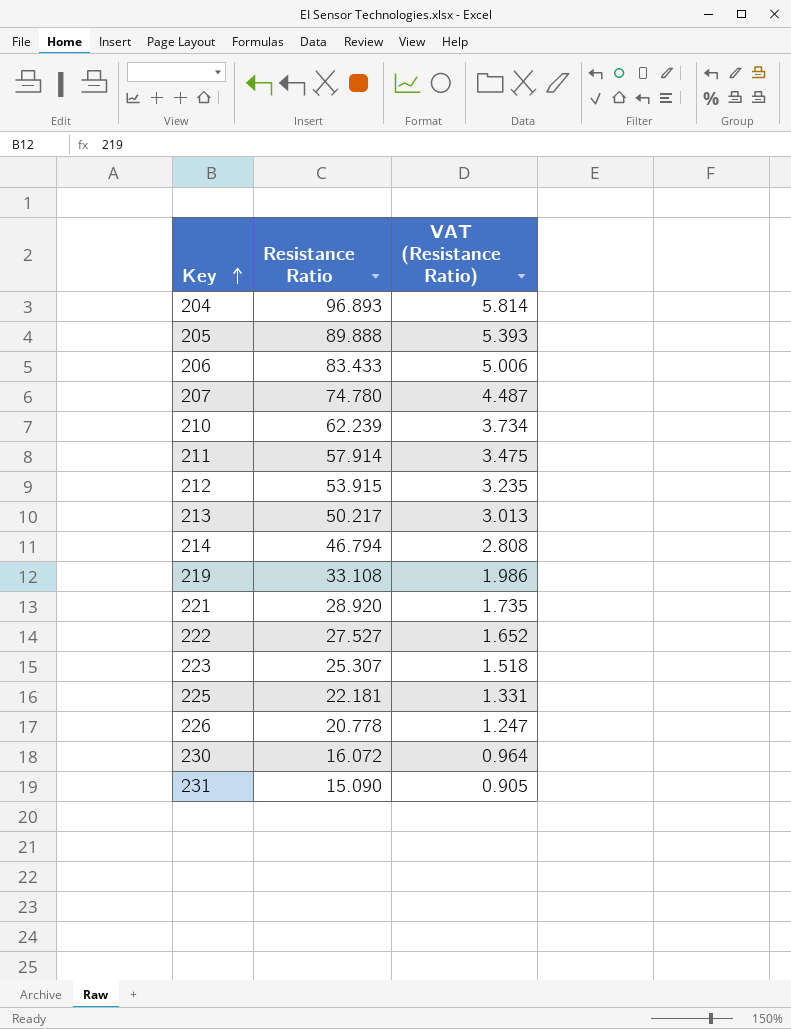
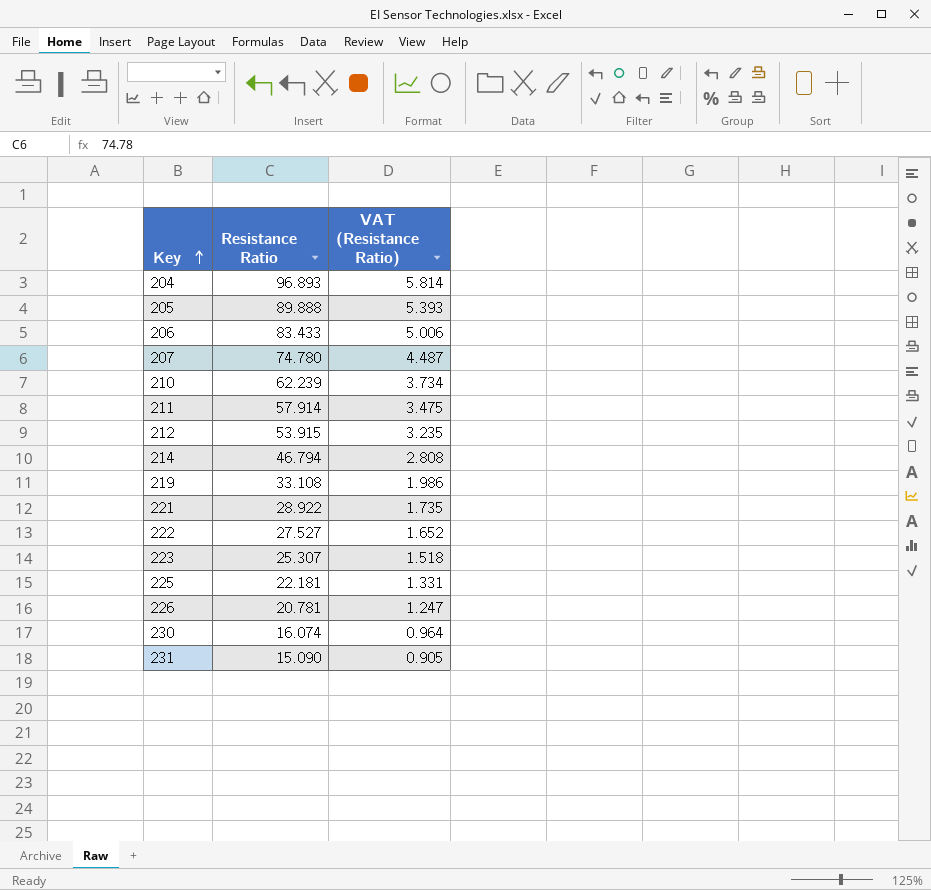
row 213: 50.217 | 3.013 -> none
221 | Resistance Ratio: 28.920 -> 28.922
226 | Resistance Ratio: 20.778 -> 20.781
230 | Resistance Ratio: 16.072 -> 16.074

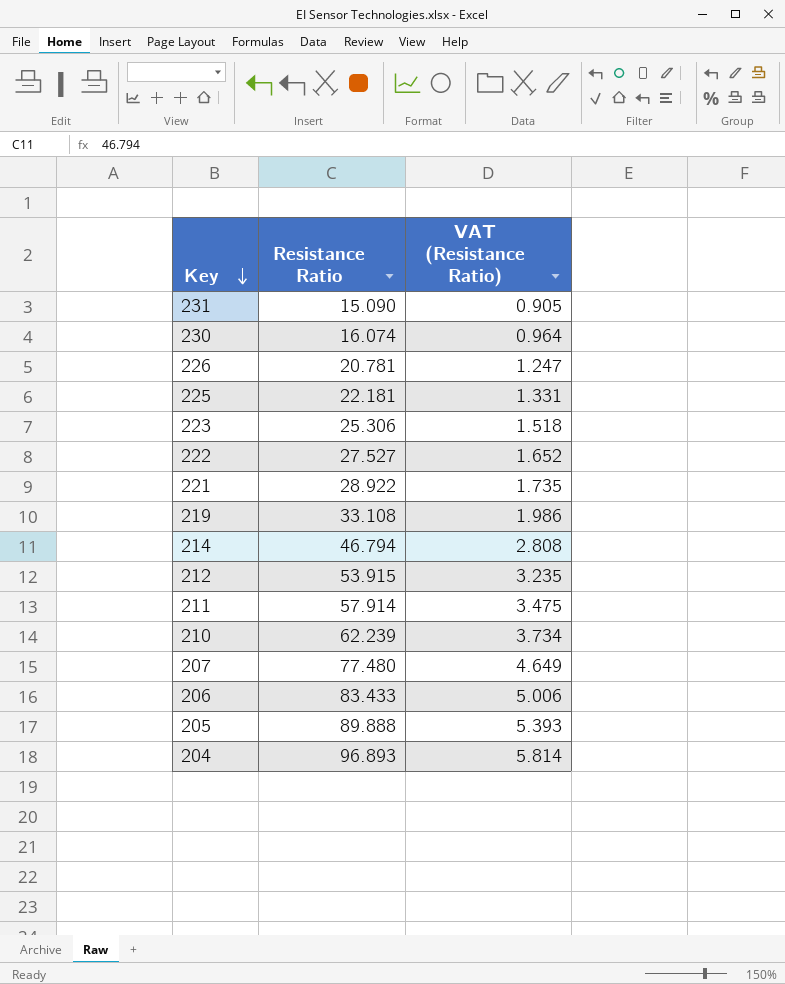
row order: Key ascending -> Key descending
223 | Resistance Ratio: 25.307 -> 25.306
207 | Resistance Ratio: 74.780 -> 77.480
207 | VAT (Resistance Ratio): 4.487 -> 4.649

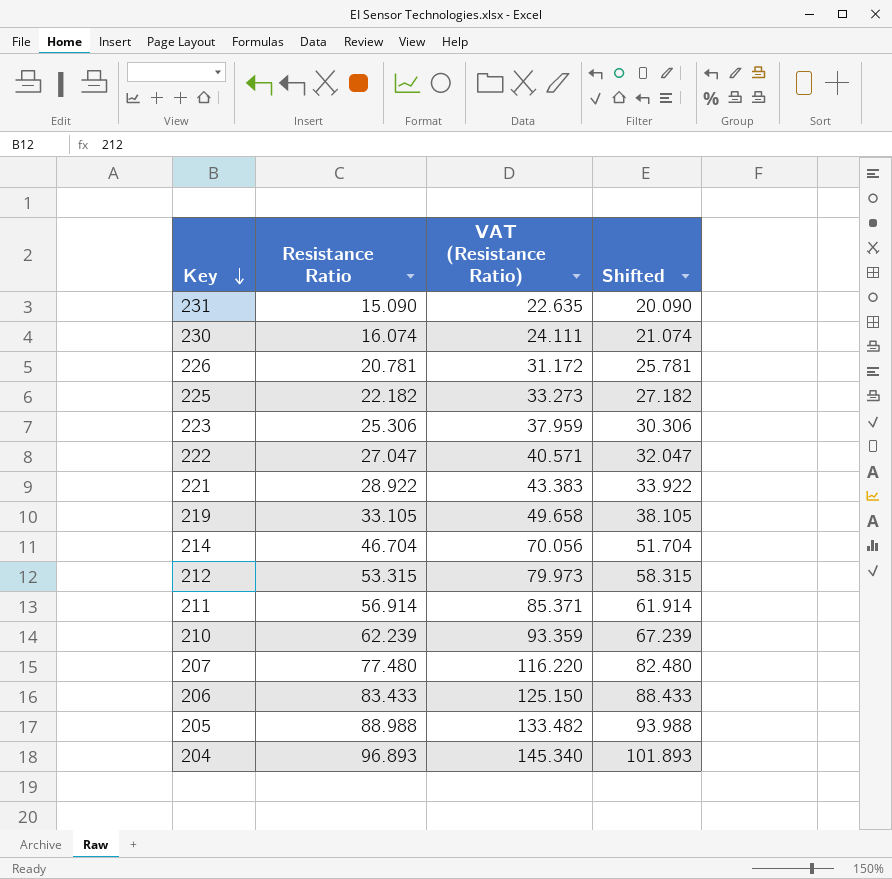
column VAT (Resistance Ratio) | formula: [Resistance Ratio] * 0.06 -> [Resistance Ratio] * 1.5
column Shifted | formula: none -> [Resistance Ratio] + 5
225 | Resistance Ratio: 22.181 -> 22.182
222 | Resistance Ratio: 27.527 -> 27.047
219 | Resistance Ratio: 33.108 -> 33.105
214 | Resistance Ratio: 46.794 -> 46.704
212 | Resistance Ratio: 53.915 -> 53.315
211 | Resistance Ratio: 57.914 -> 56.914
205 | Resistance Ratio: 89.888 -> 88.988

